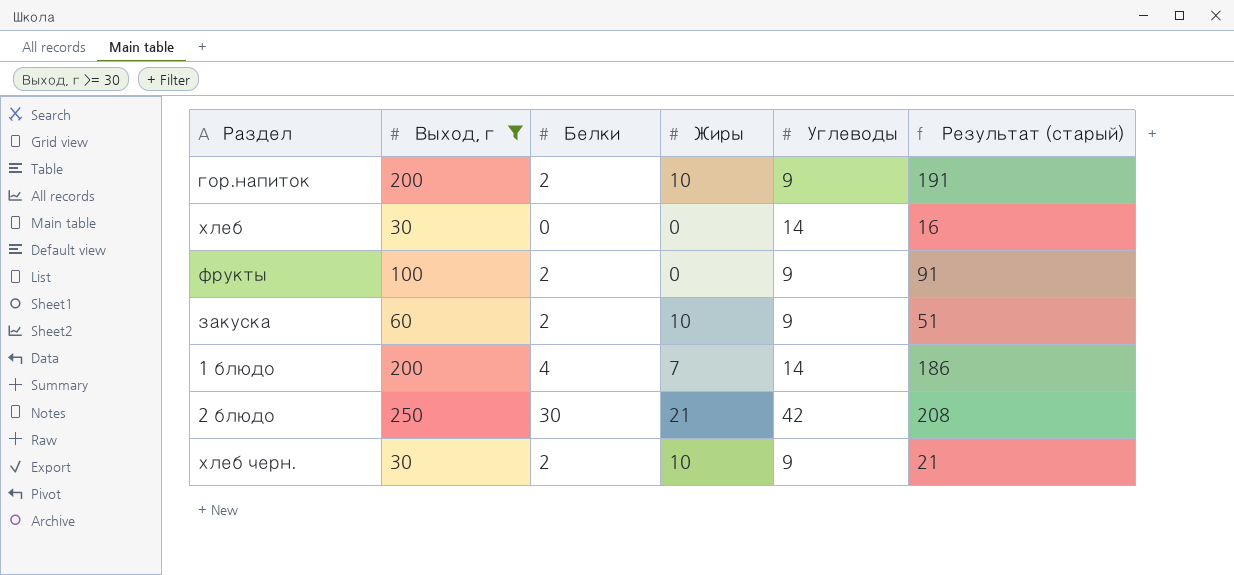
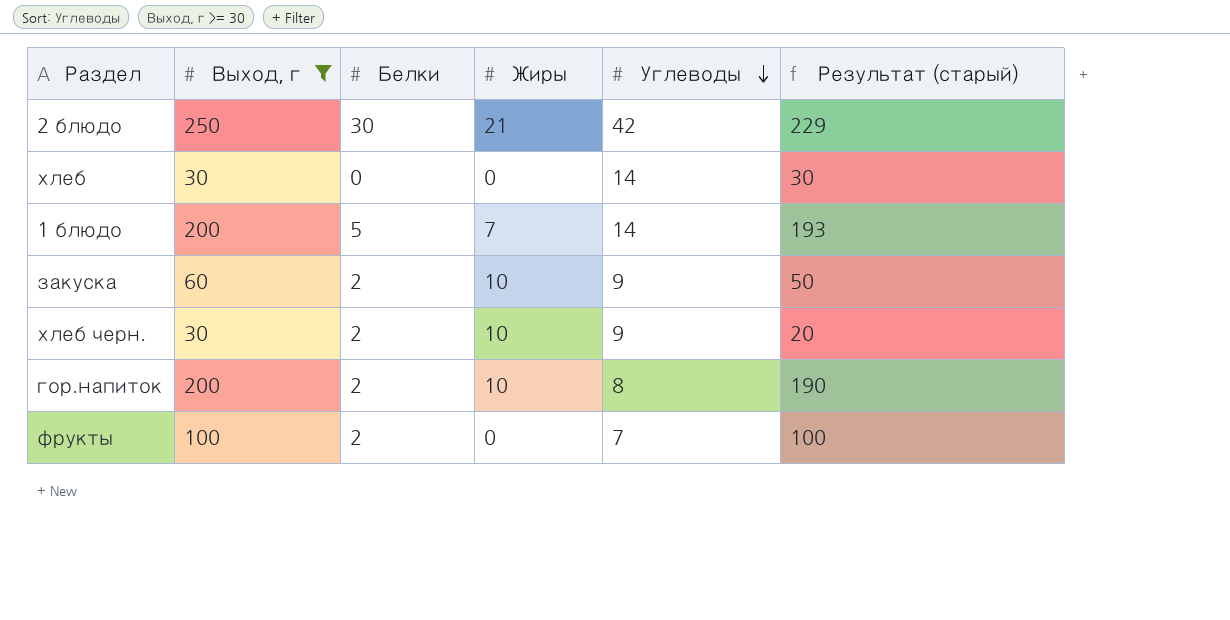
row order: none -> Углеводы descending
column Результат (старый) | formula: [Выход, г] - [Углеводы] -> [Выход, г] - [Жиры]
1 блюдо | Белки: 4 -> 5
гор.напиток | Углеводы: 9 -> 8
фрукты | Углеводы: 9 -> 7

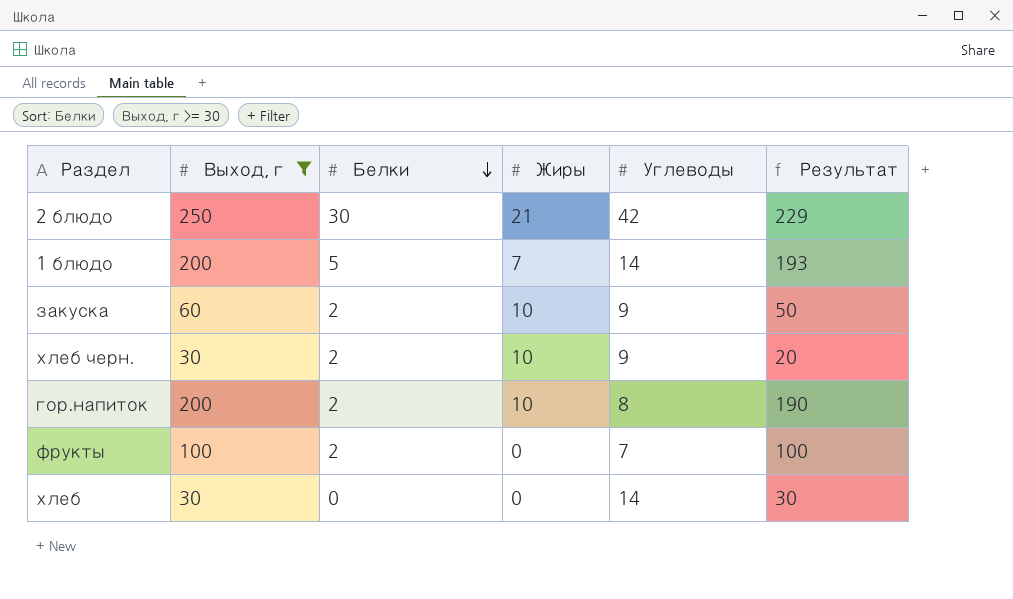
row order: Углеводы descending -> Белки descending
column name: Результат (старый) -> Результат

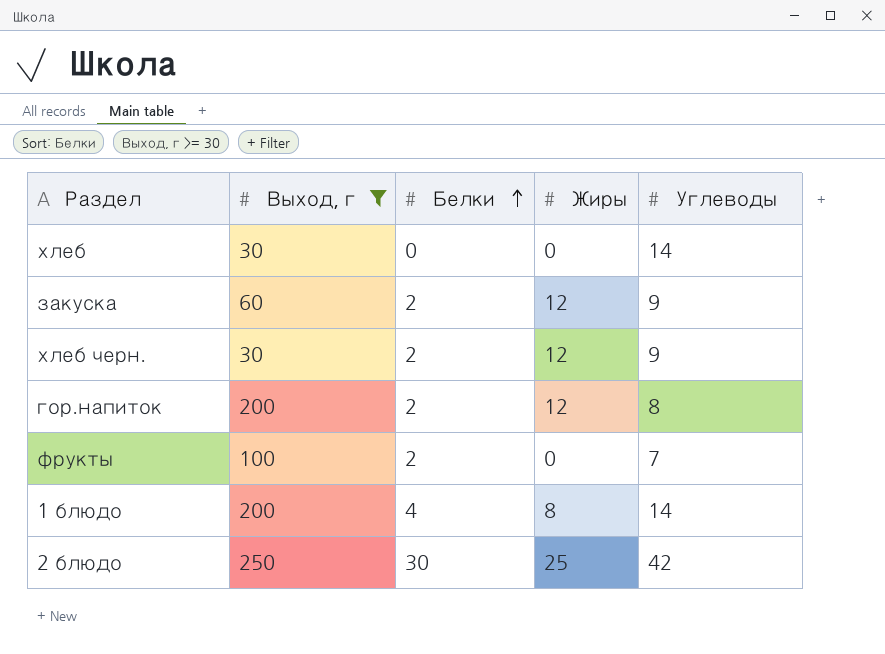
row order: Белки descending -> Белки ascending
column Результат | formula: [Выход, г] - [Жиры] -> none
закуска | Жиры: 10 -> 12
хлеб черн. | Жиры: 10 -> 12
гор.напиток | Жиры: 10 -> 12
1 блюдо | Белки: 5 -> 4
1 блюдо | Жиры: 7 -> 8
2 блюдо | Жиры: 21 -> 25

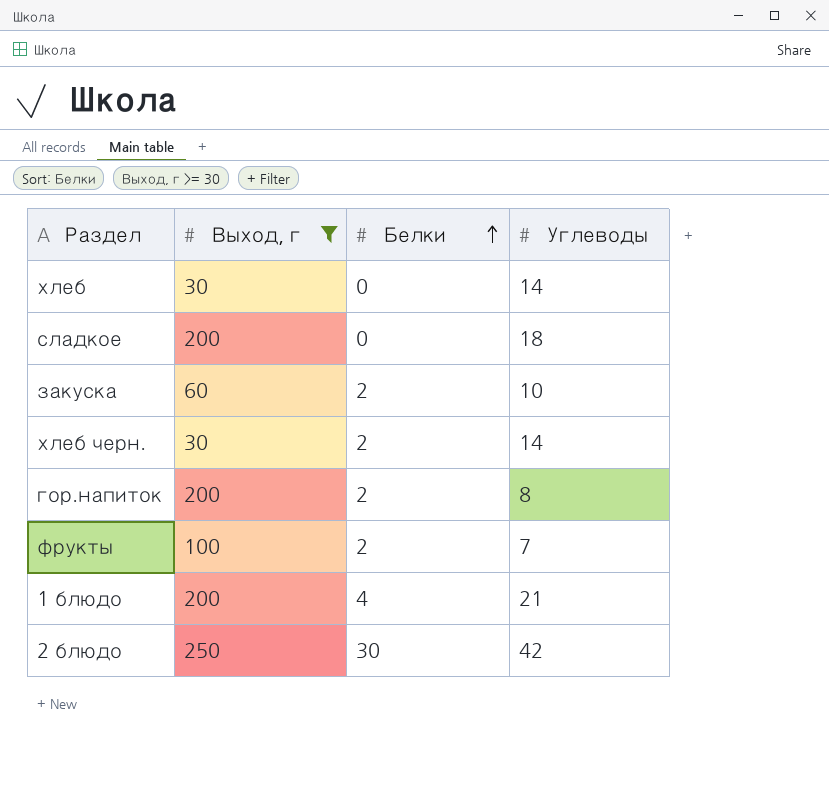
column Жиры | position: 4 -> none
row сладкое: none -> 200 | 0 | 18
закуска | Углеводы: 9 -> 10
хлеб черн. | Углеводы: 9 -> 14
1 блюдо | Углеводы: 14 -> 21

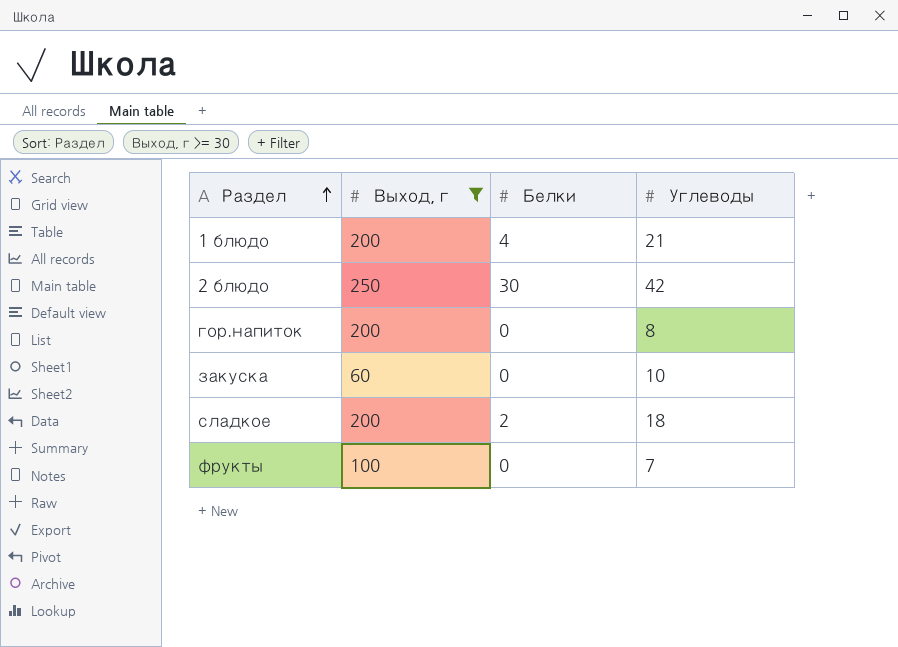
row order: Белки ascending -> Раздел ascending
row хлеб: 30 | 0 | 14 -> none
row хлеб черн.: 30 | 2 | 14 -> none
гор.напиток | Белки: 2 -> 0
закуска | Белки: 2 -> 0
сладкое | Белки: 0 -> 2
фрукты | Белки: 2 -> 0

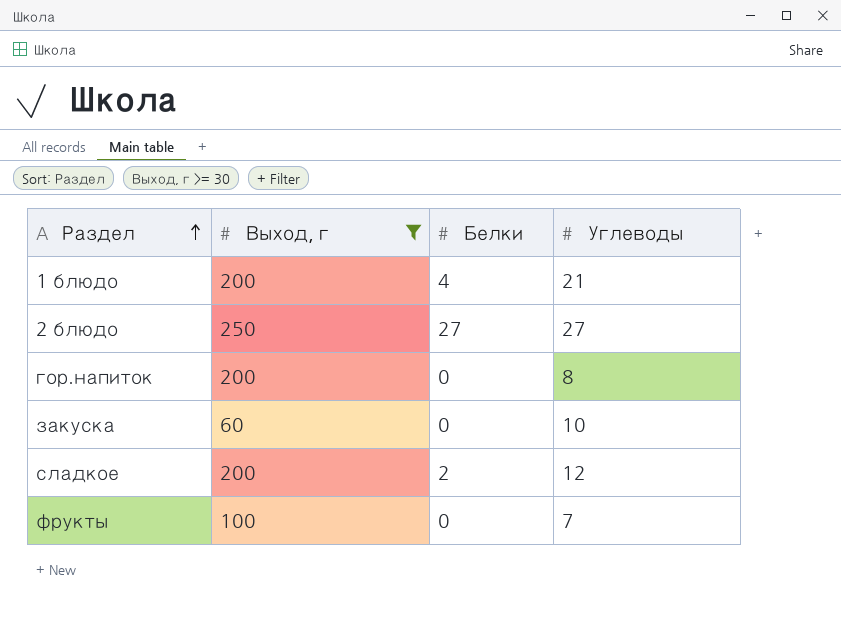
2 блюдо | Белки: 30 -> 27
2 блюдо | Углеводы: 42 -> 27
сладкое | Углеводы: 18 -> 12

